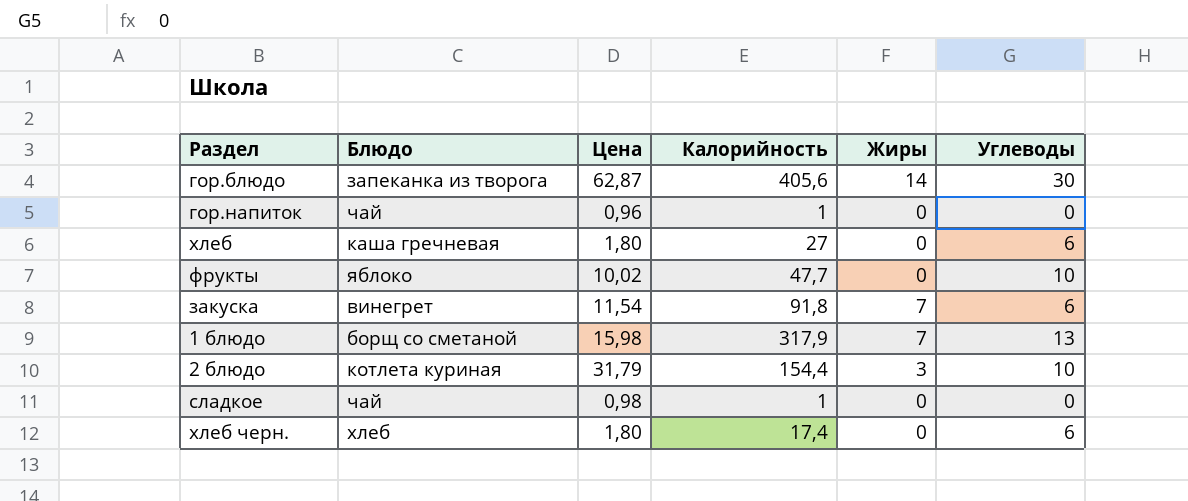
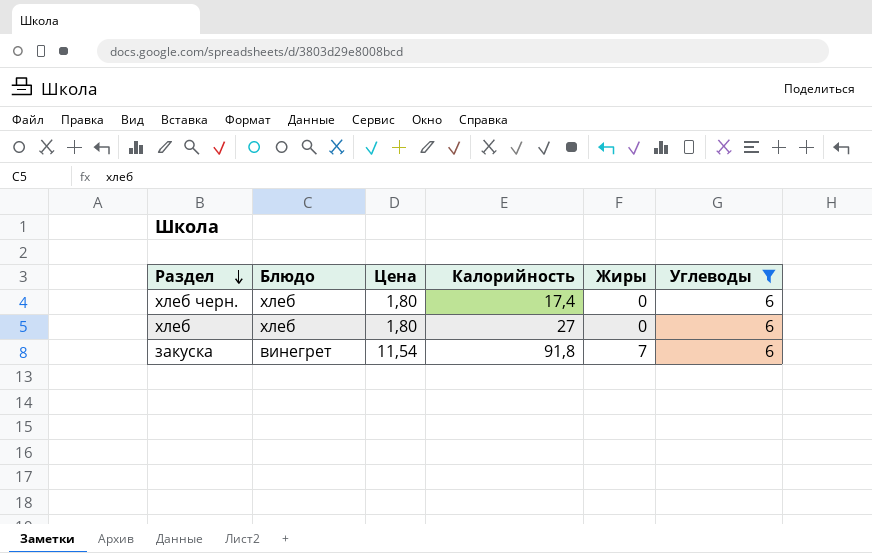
filter: none -> Углеводы = 6
row order: none -> Раздел descending
хлеб | Блюдо: каша гречневая -> хлеб

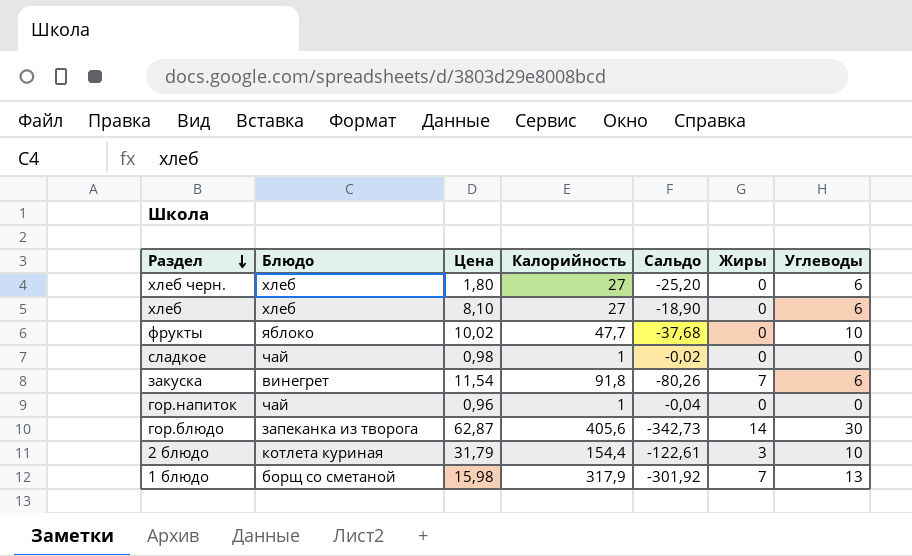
filter: Углеводы = 6 -> none
column Сальдо | formula: none -> [Цена] - [Калорийность]
хлеб черн. | Калорийность: 17,4 -> 27
хлеб | Цена: 1,80 -> 8,10

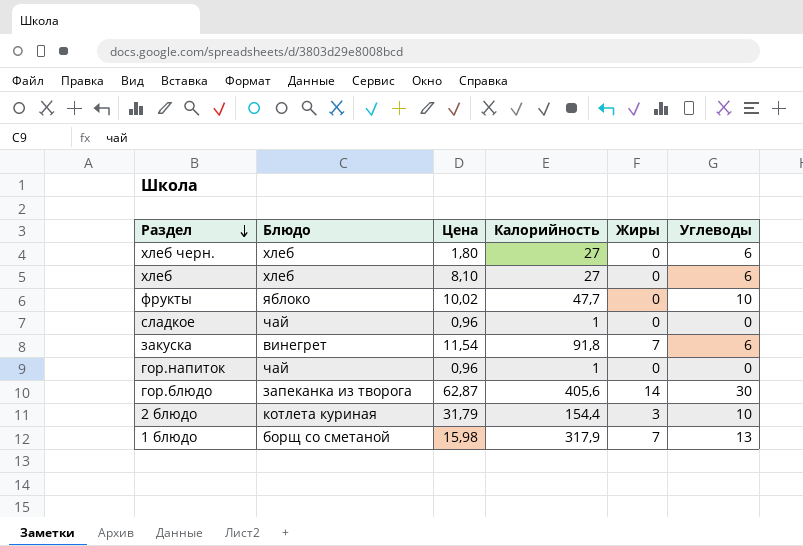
column Сальдо | formula: [Цена] - [Калорийность] -> none
сладкое | Цена: 0,98 -> 0,96

